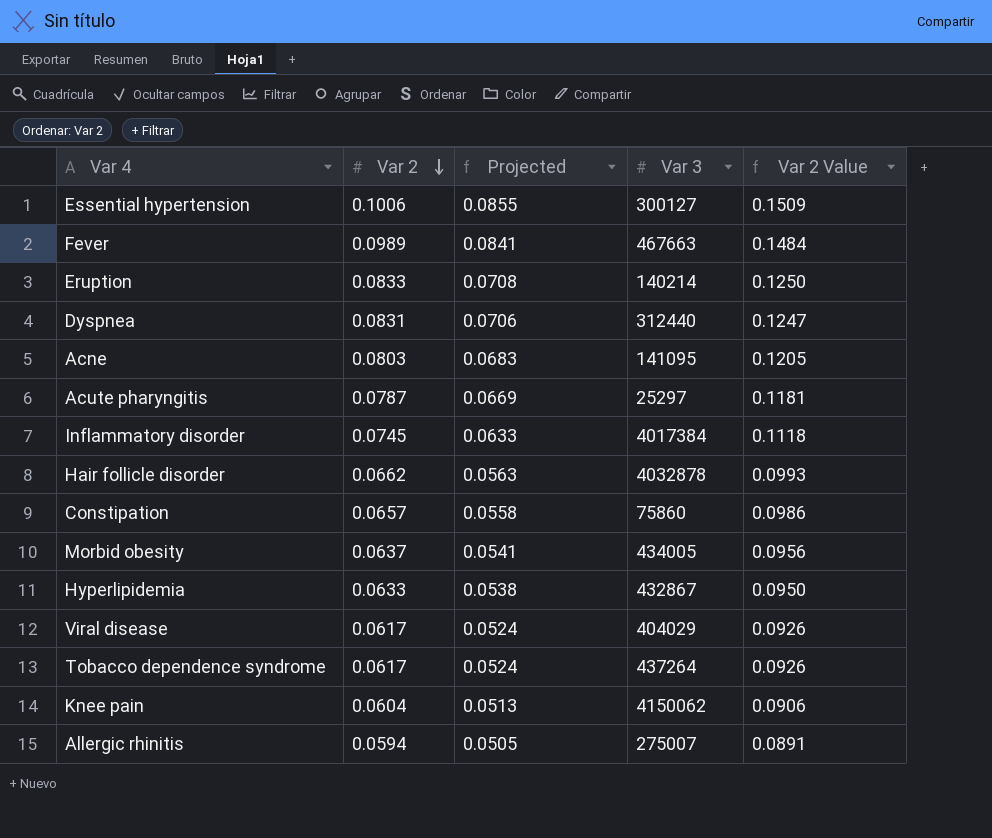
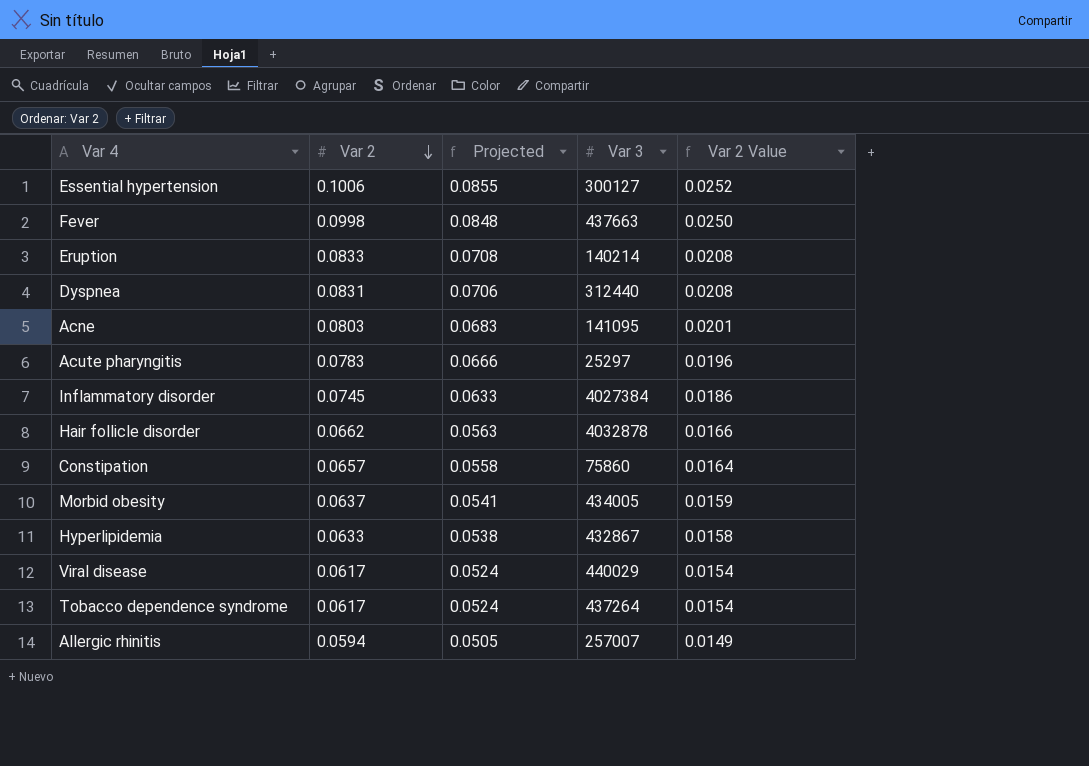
column Var 2 Value | formula: [Var 2] * 1.5 -> [Var 2] * 0.25
row Knee pain: 0.0604 | 0.0513 | 4150062 | 0.0906 -> none
Fever | Var 2: 0.0989 -> 0.0998
Fever | Projected: 0.0841 -> 0.0848
Fever | Var 3: 467663 -> 437663
Acute pharyngitis | Var 2: 0.0787 -> 0.0783
Acute pharyngitis | Projected: 0.0669 -> 0.0666
Inflammatory disorder | Var 3: 4017384 -> 4027384
Viral disease | Var 3: 404029 -> 440029
Allergic rhinitis | Var 3: 275007 -> 257007

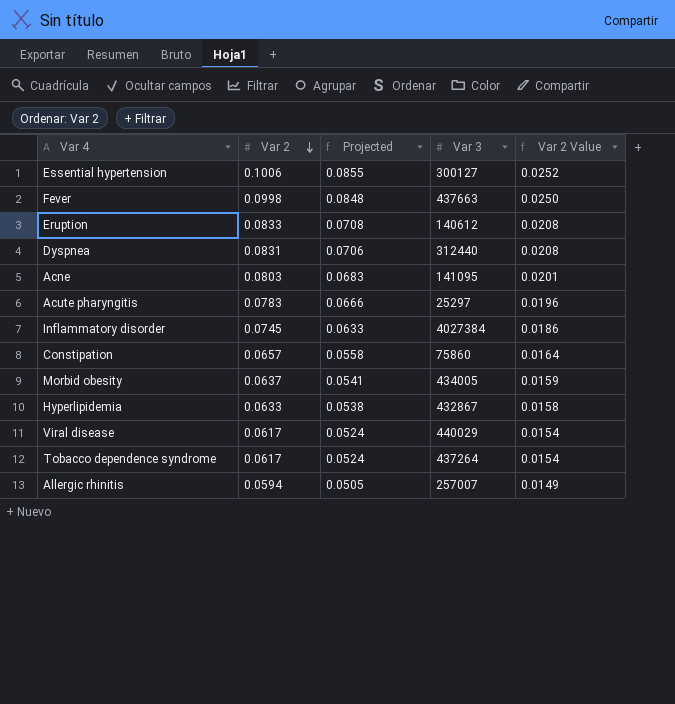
row Hair follicle disorder: 0.0662 | 0.0563 | 4032878 | 0.0166 -> none
Eruption | Var 3: 140214 -> 140612

